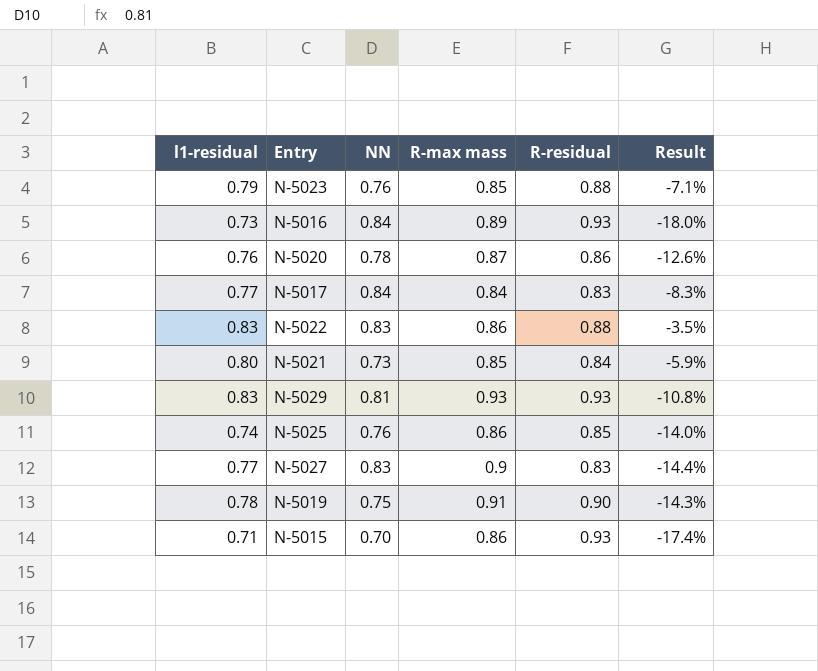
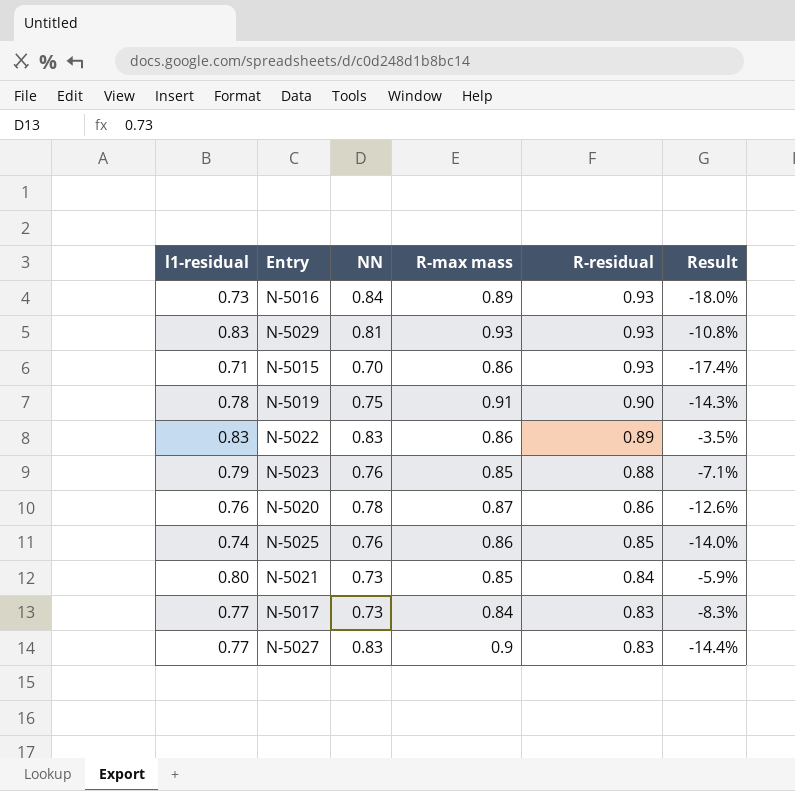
row order: none -> R-residual descending
N-5022 | R-residual: 0.88 -> 0.89
N-5017 | NN: 0.84 -> 0.73

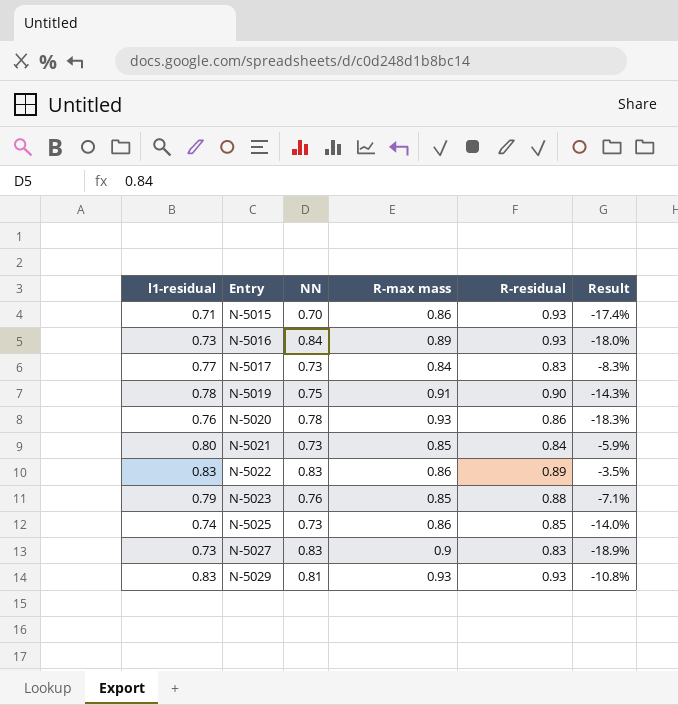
row order: R-residual descending -> Entry ascending
N-5020 | R-max mass: 0.87 -> 0.93
N-5020 | Result: -12.6% -> -18.3%
N-5025 | NN: 0.76 -> 0.73
N-5027 | l1-residual: 0.77 -> 0.73
N-5027 | Result: -14.4% -> -18.9%

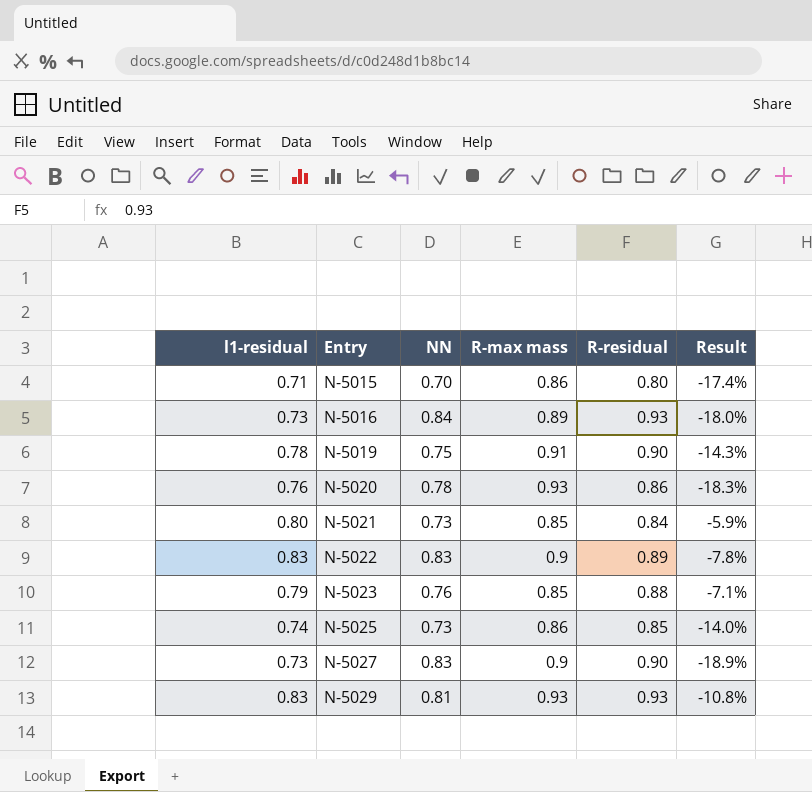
row N-5017: 0.77 | 0.73 | 0.84 | 0.83 | -8.3% -> none
N-5015 | R-residual: 0.93 -> 0.80
N-5022 | R-max mass: 0.86 -> 0.9
N-5022 | Result: -3.5% -> -7.8%
N-5027 | R-residual: 0.83 -> 0.90

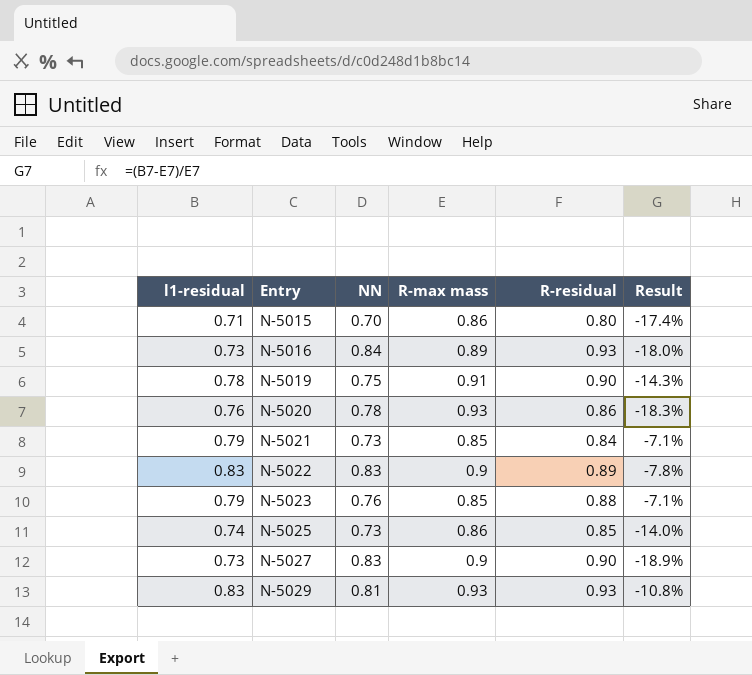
N-5021 | l1-residual: 0.80 -> 0.79
N-5021 | Result: -5.9% -> -7.1%

